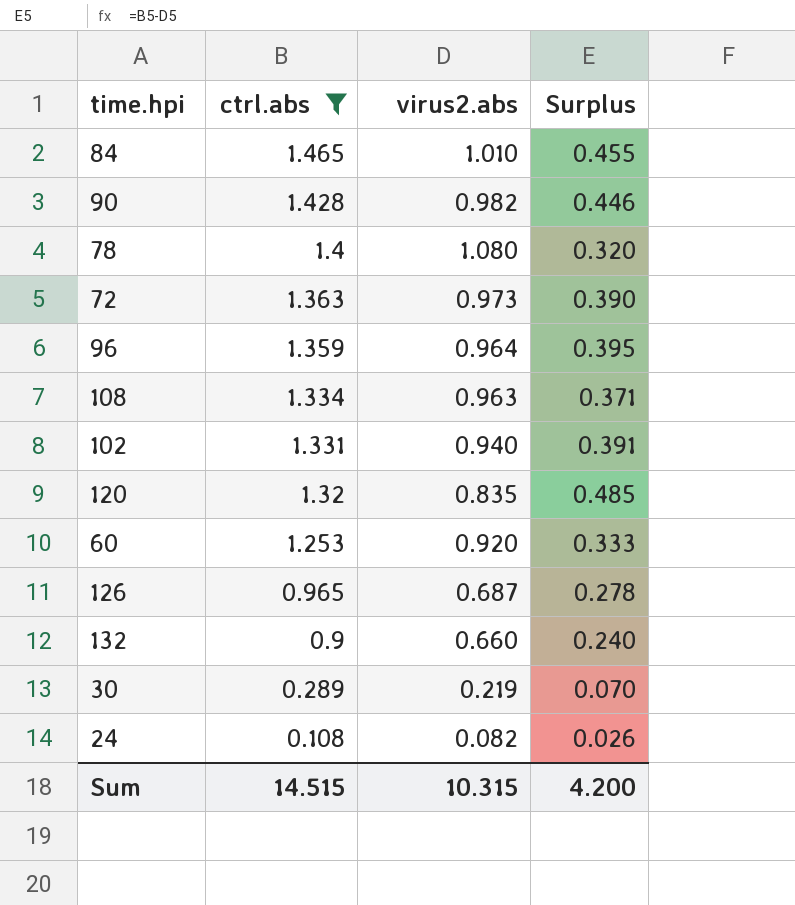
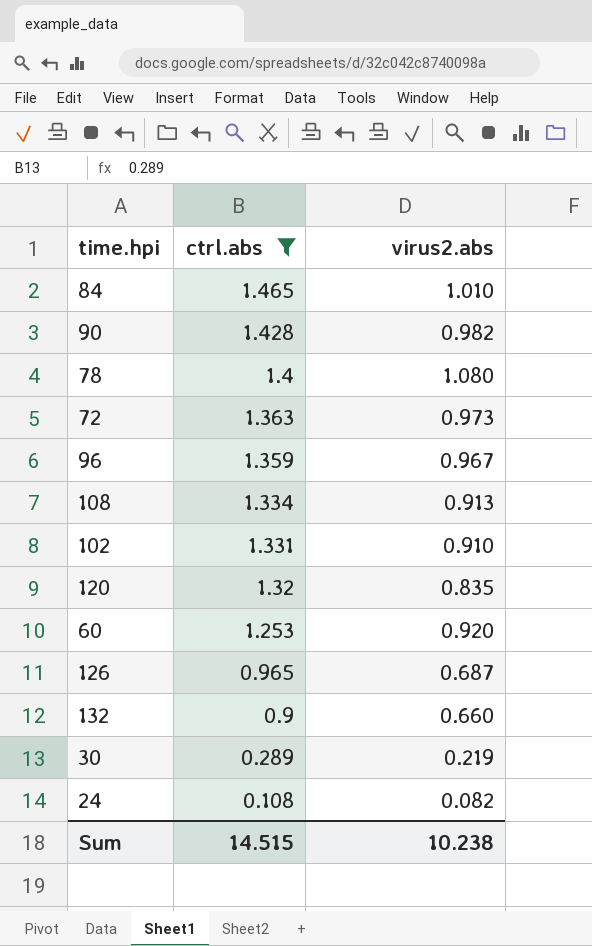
column Surplus | formula: [ctrl.abs] - [virus2.abs] -> none
96 | virus2.abs: 0.964 -> 0.967
108 | virus2.abs: 0.963 -> 0.913
102 | virus2.abs: 0.940 -> 0.910
Sum | virus2.abs: 10.315 -> 10.238

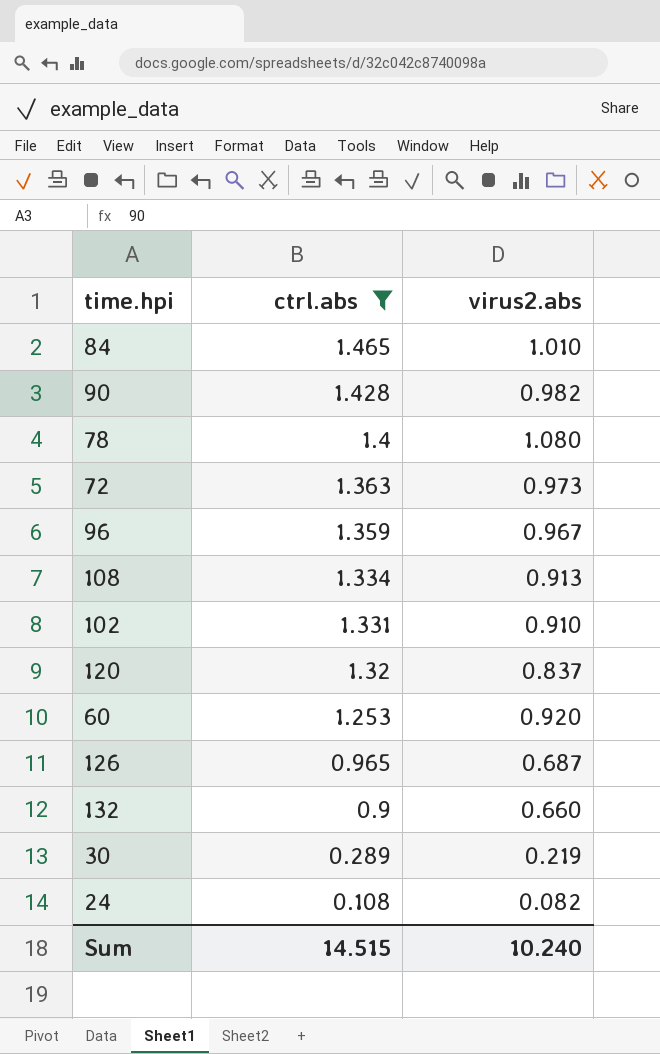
120 | virus2.abs: 0.835 -> 0.837
Sum | virus2.abs: 10.238 -> 10.240

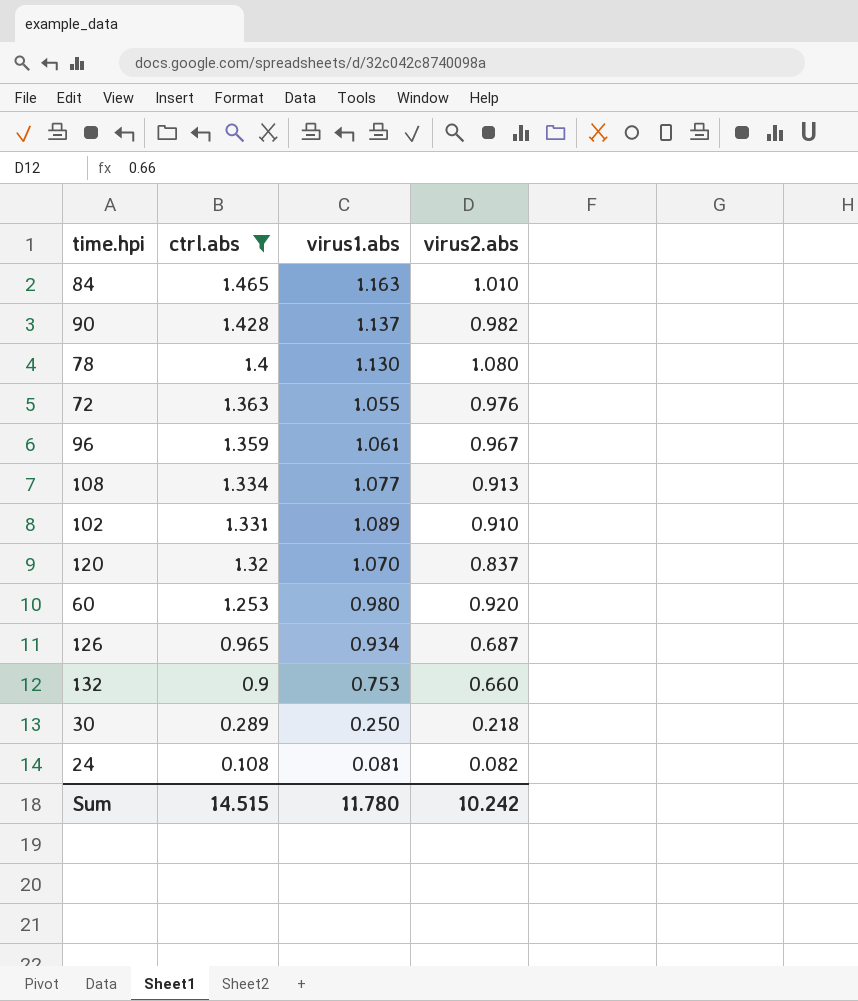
column virus1.abs | position: none -> 3
72 | virus2.abs: 0.973 -> 0.976
30 | virus2.abs: 0.219 -> 0.218
Sum | virus2.abs: 10.240 -> 10.242

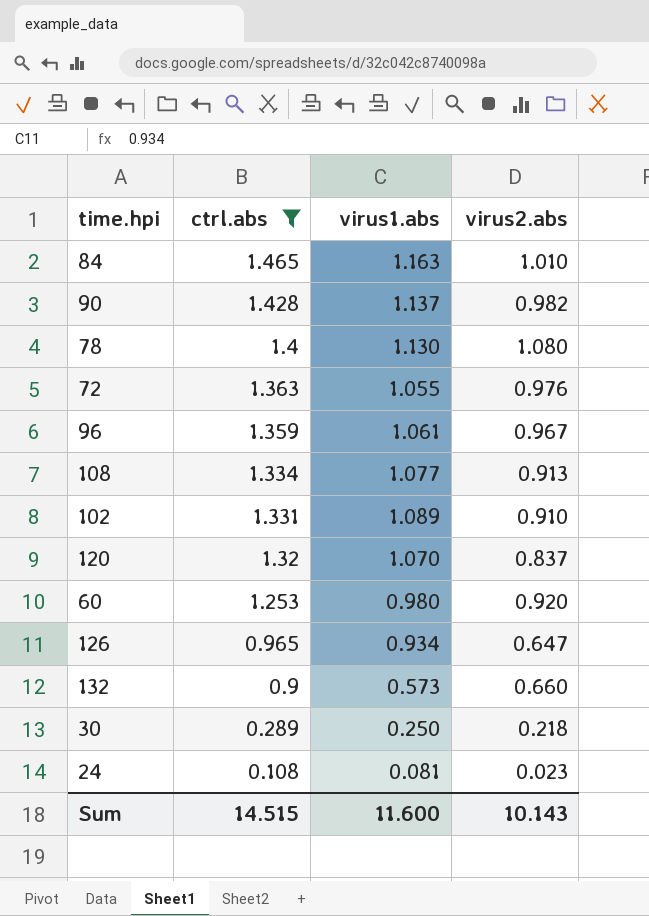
126 | virus2.abs: 0.687 -> 0.647
132 | virus1.abs: 0.753 -> 0.573
24 | virus2.abs: 0.082 -> 0.023
Sum | virus1.abs: 11.780 -> 11.600
Sum | virus2.abs: 10.242 -> 10.143

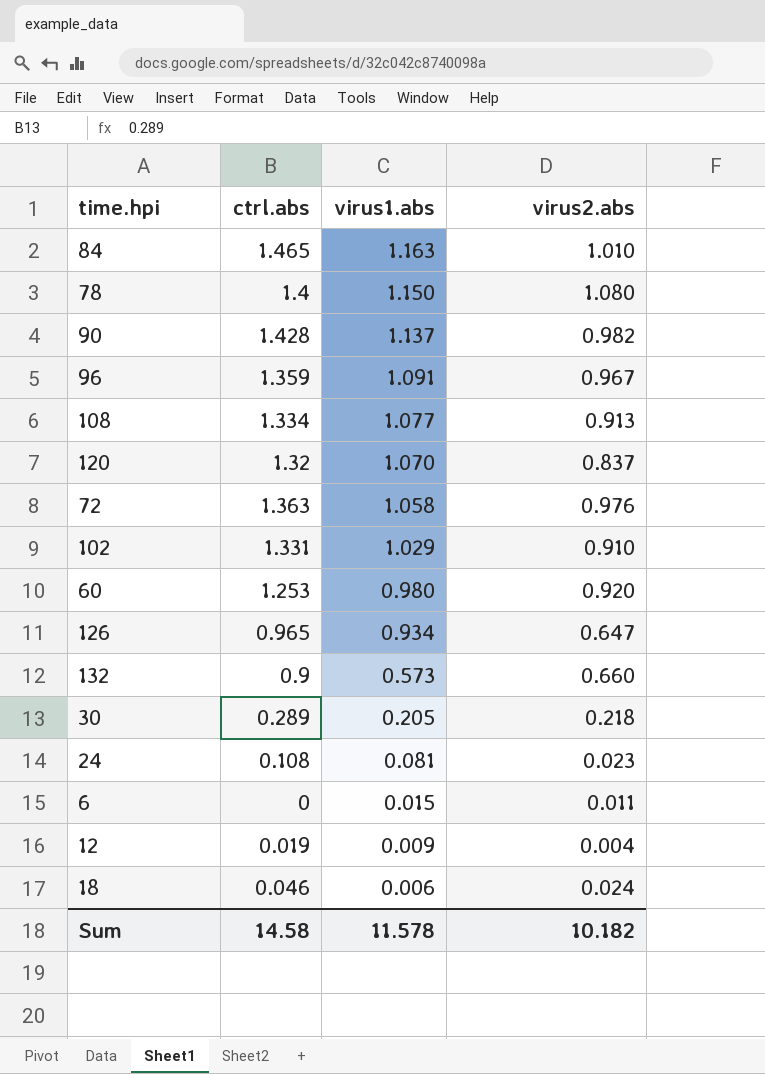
filter: ctrl.abs >= 0.108 -> none
row order: ctrl.abs descending -> virus1.abs descending
78 | virus1.abs: 1.130 -> 1.150
96 | virus1.abs: 1.061 -> 1.091
72 | virus1.abs: 1.055 -> 1.058
102 | virus1.abs: 1.089 -> 1.029
30 | virus1.abs: 0.250 -> 0.205
Sum | ctrl.abs: 14.515 -> 14.58
Sum | virus1.abs: 11.600 -> 11.578
Sum | virus2.abs: 10.143 -> 10.182

